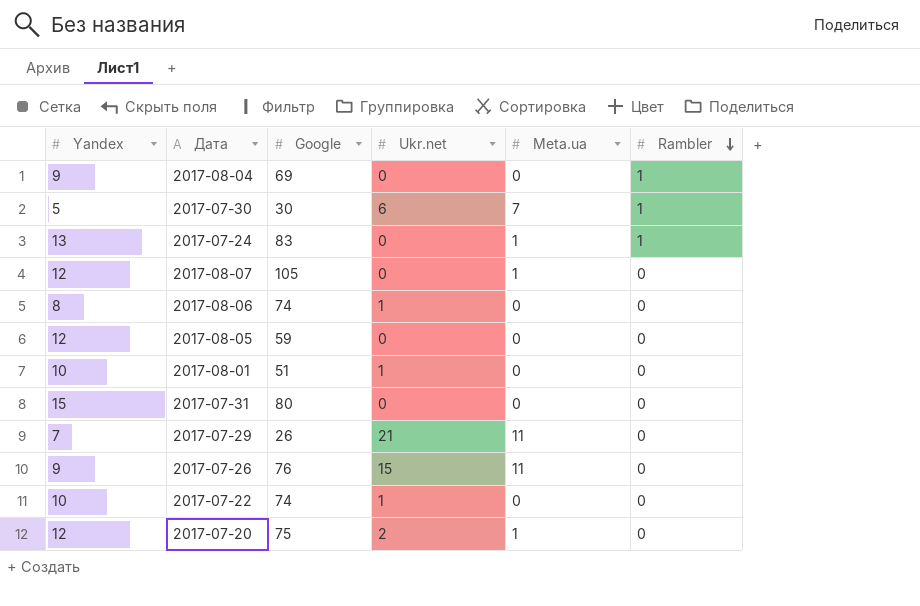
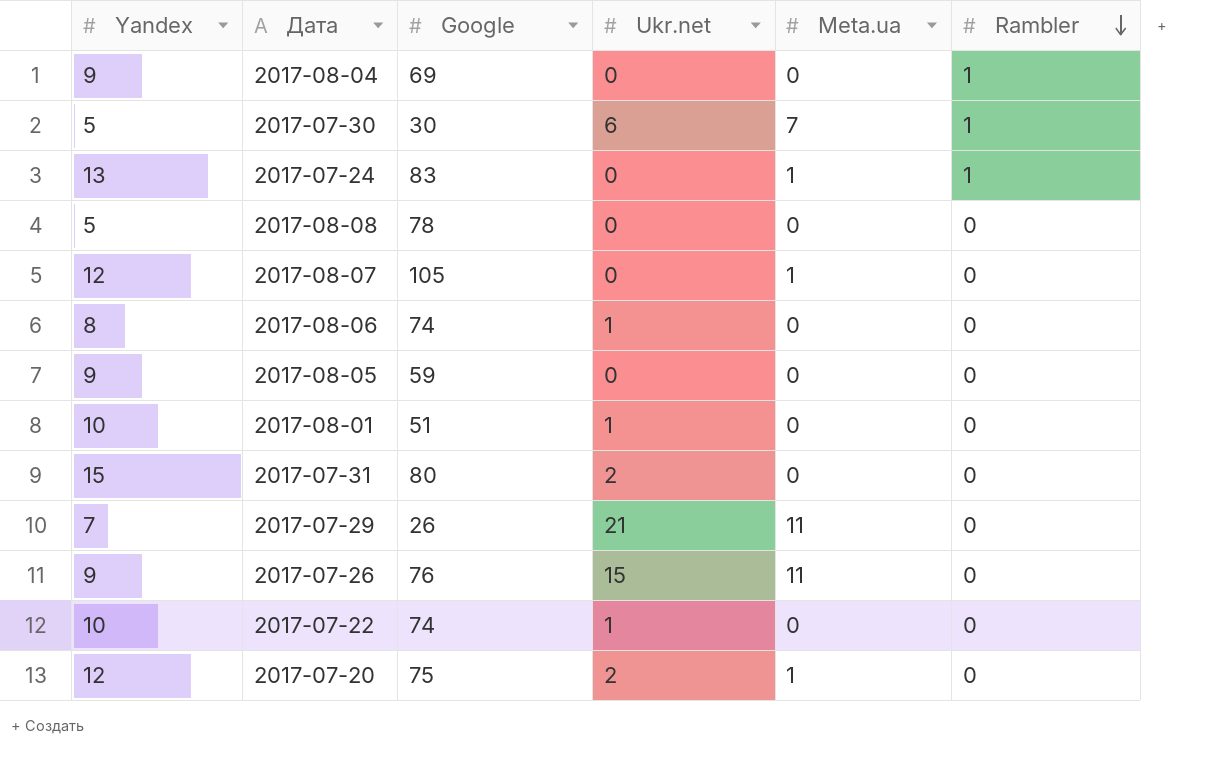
row 2017-08-08: none -> 5 | 78 | 0 | 0 | 0
2017-08-05 | Yandex: 12 -> 9
2017-07-31 | Ukr.net: 0 -> 2

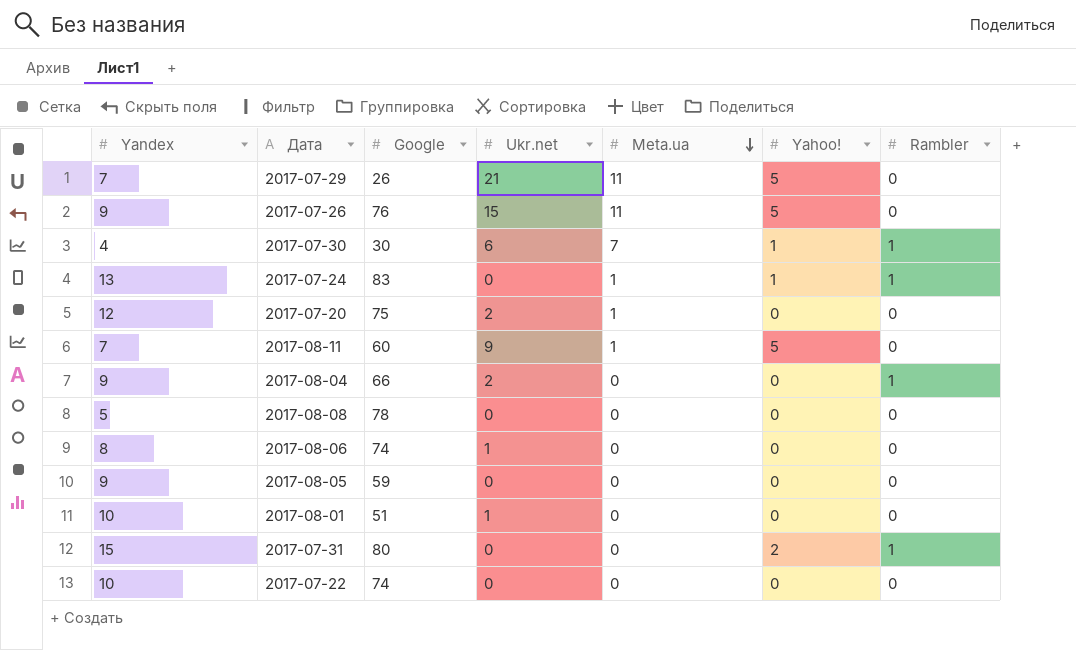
row order: Rambler descending -> Meta.ua descending
column Yahoo! | position: none -> 6
row 2017-08-07: 12 | 105 | 0 | 1 | 0 -> none
2017-07-30 | Yandex: 5 -> 4
row 2017-08-11: none -> 7 | 60 | 9 | 1 | 5 | 0
2017-08-04 | Google: 69 -> 66
2017-08-04 | Ukr.net: 0 -> 2
2017-07-31 | Ukr.net: 2 -> 0
2017-07-31 | Rambler: 0 -> 1
2017-07-22 | Ukr.net: 1 -> 0

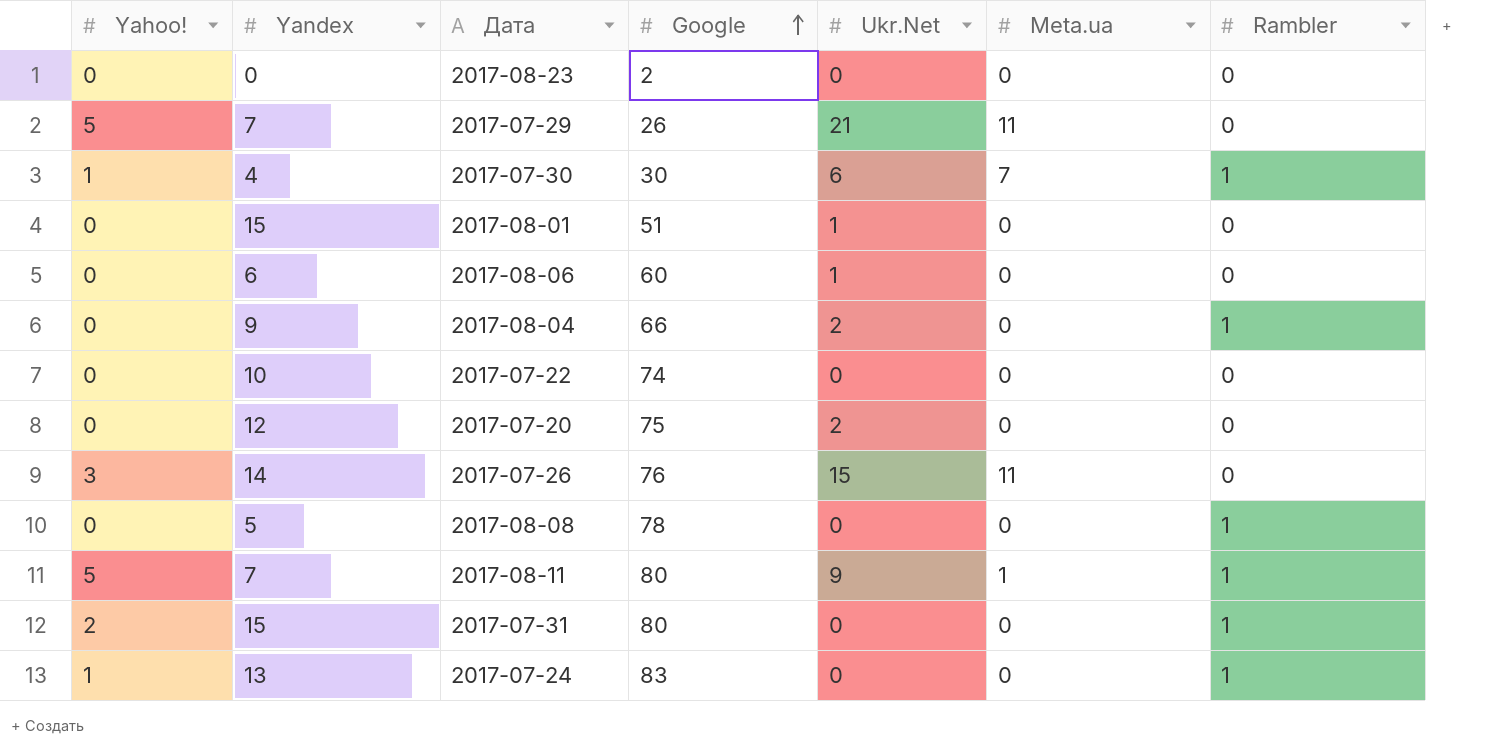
row order: Meta.ua descending -> Google ascending
column Yahoo! | position: 6 -> 1
column name: Ukr.net -> Ukr.Net
row 2017-08-05: 9 | 59 | 0 | 0 | 0 | 0 -> none
row 2017-08-23: none -> 0 | 0 | 2 | 0 | 0 | 0
2017-08-01 | Yandex: 10 -> 15
2017-08-06 | Yandex: 8 -> 6
2017-08-06 | Google: 74 -> 60
2017-07-20 | Meta.ua: 1 -> 0
2017-07-26 | Yahoo!: 5 -> 3
2017-07-26 | Yandex: 9 -> 14
2017-08-08 | Rambler: 0 -> 1
2017-08-11 | Google: 60 -> 80
2017-08-11 | Rambler: 0 -> 1
2017-07-24 | Meta.ua: 1 -> 0

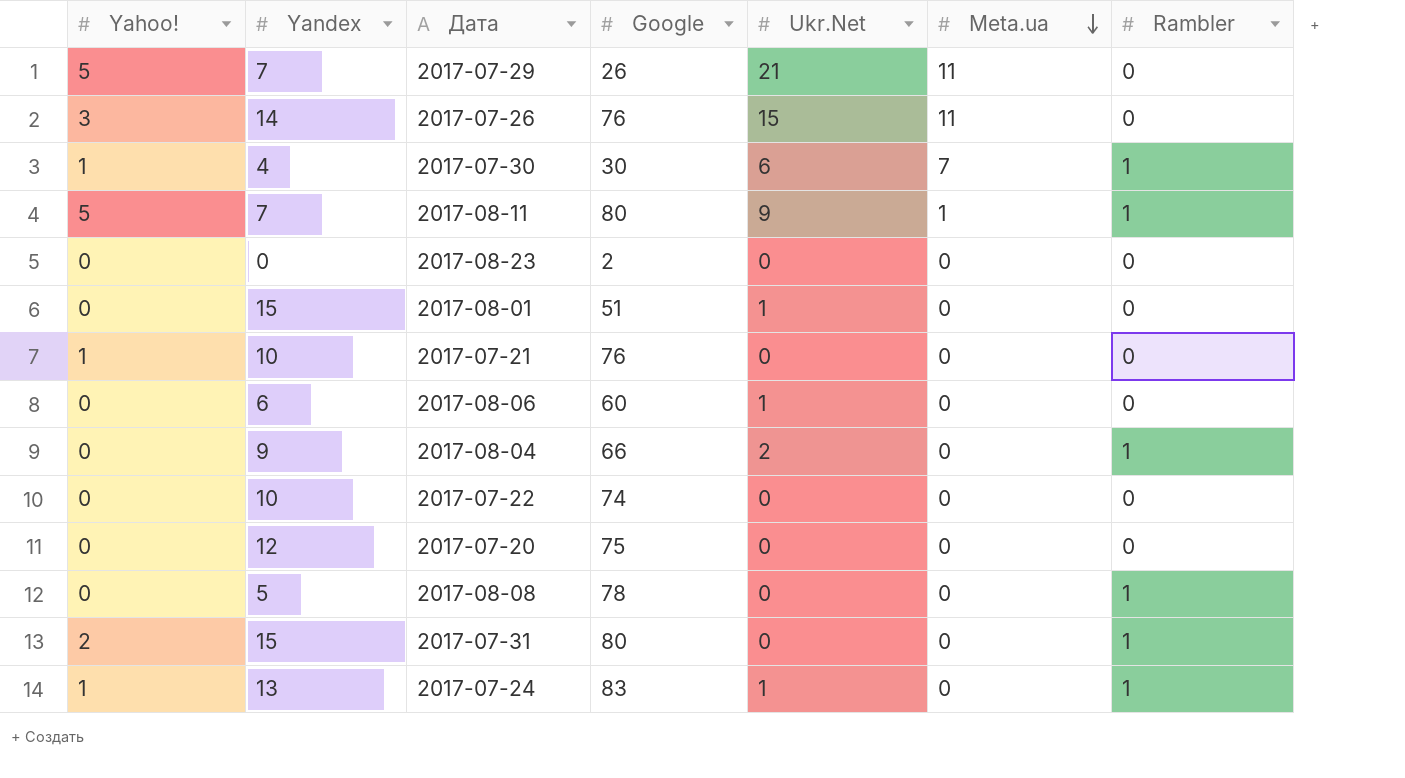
row order: Google ascending -> Meta.ua descending
row 2017-07-21: none -> 1 | 10 | 76 | 0 | 0 | 0
2017-07-20 | Ukr.Net: 2 -> 0
2017-07-24 | Ukr.Net: 0 -> 1

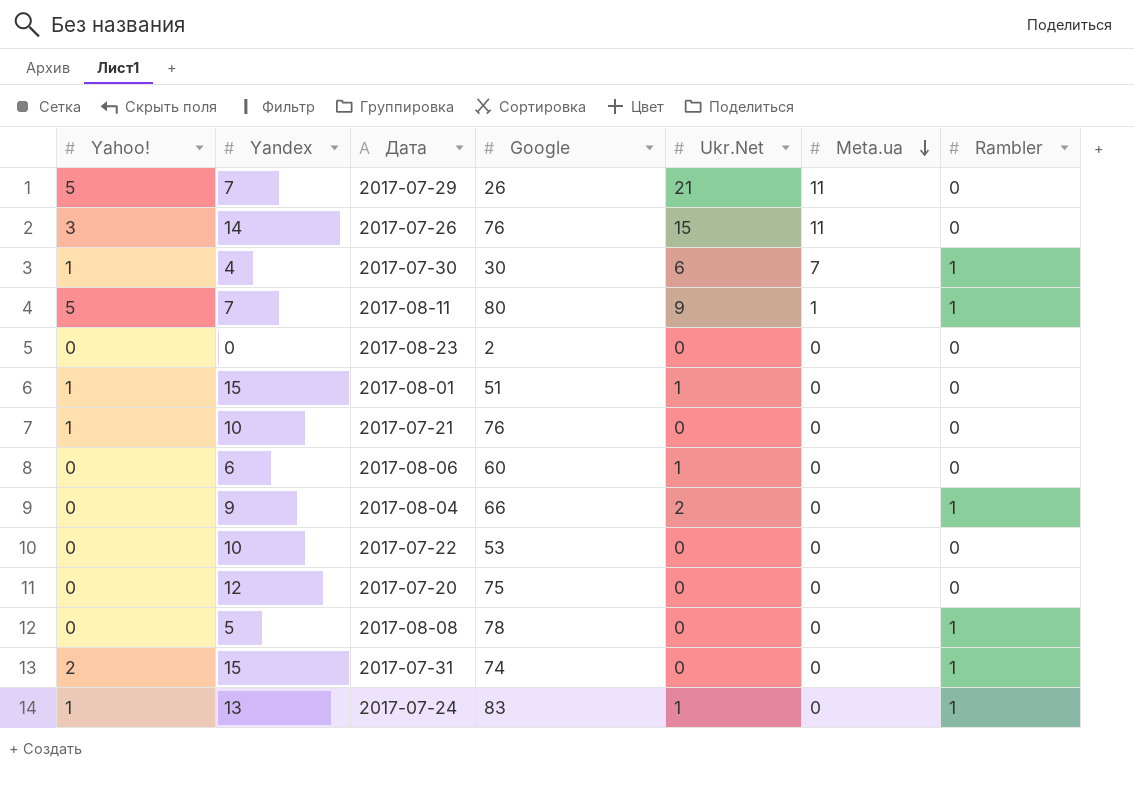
2017-08-01 | Yahoo!: 0 -> 1
2017-07-22 | Google: 74 -> 53
2017-07-31 | Google: 80 -> 74

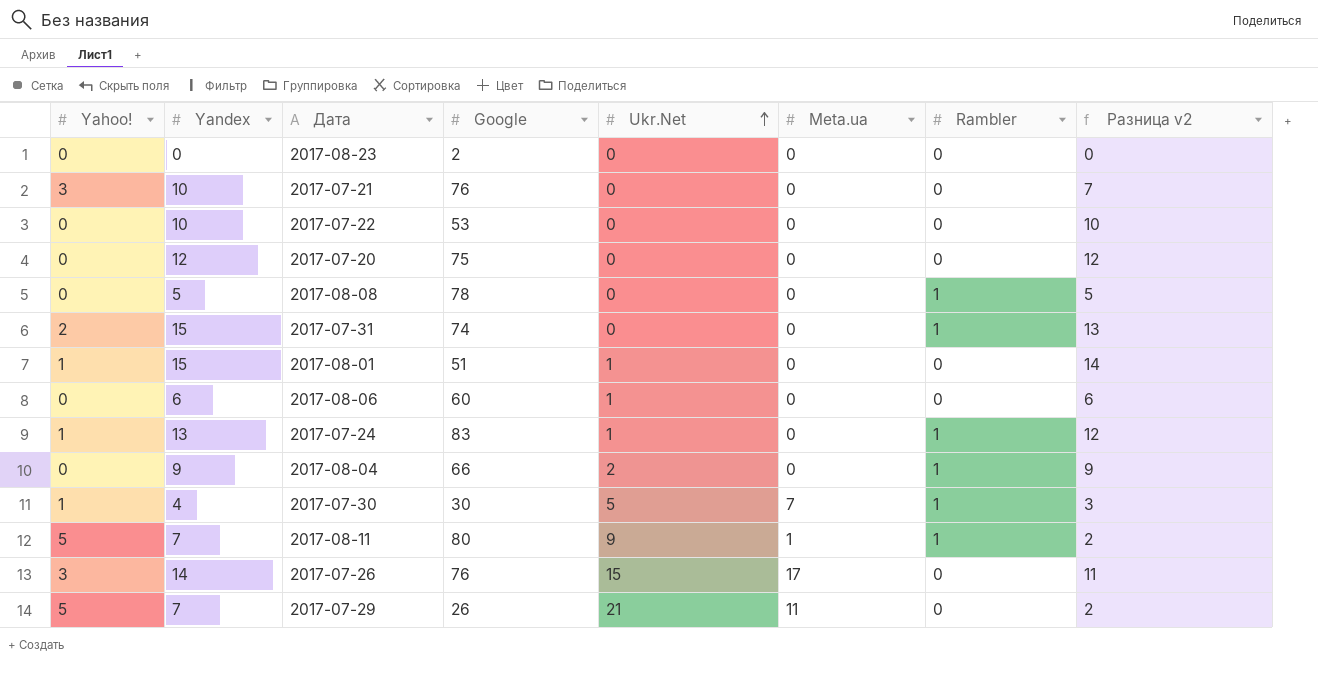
row order: Meta.ua descending -> Ukr.Net ascending
column Разница v2 | formula: none -> [Yandex] - [Yahoo!]
2017-07-21 | Yahoo!: 1 -> 3
2017-07-30 | Ukr.Net: 6 -> 5
2017-07-26 | Meta.ua: 11 -> 17

